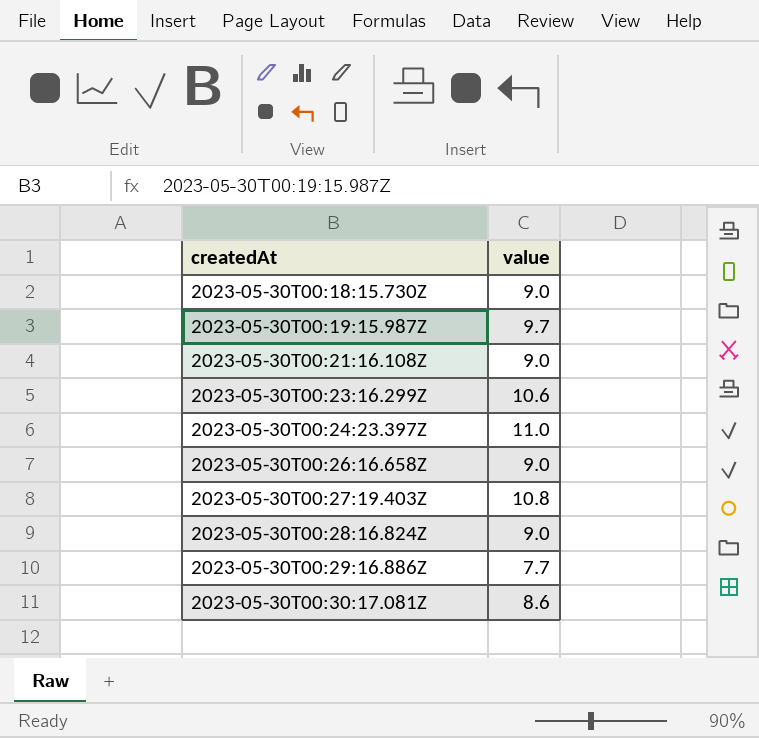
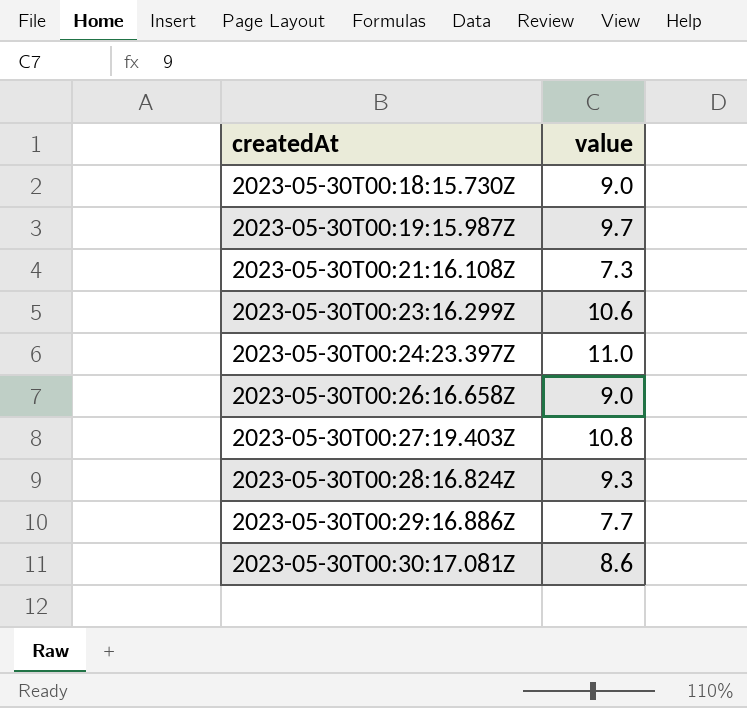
2023-05-30T00:21:16.108Z | value: 9.0 -> 7.3
2023-05-30T00:28:16.824Z | value: 9.0 -> 9.3

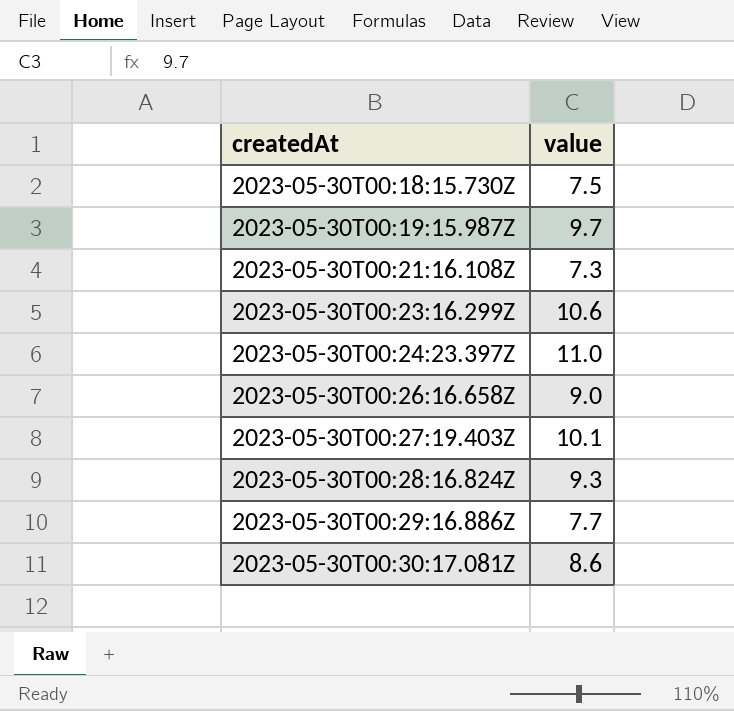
2023-05-30T00:18:15.730Z | value: 9.0 -> 7.5
2023-05-30T00:27:19.403Z | value: 10.8 -> 10.1

